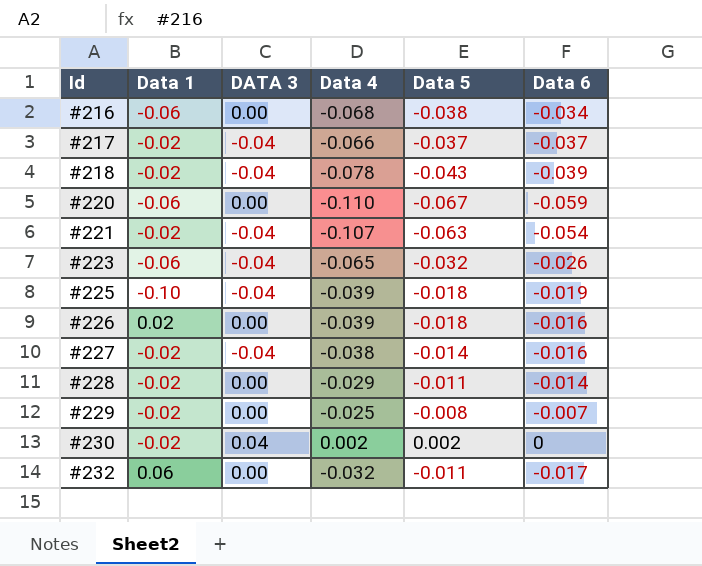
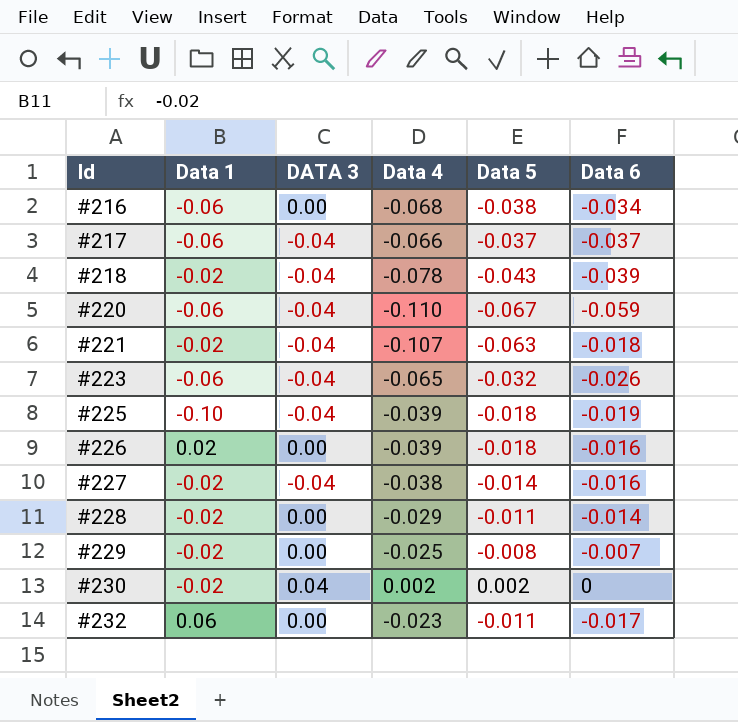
#217 | Data 1: -0.02 -> -0.06
#220 | DATA 3: 0.00 -> -0.04
#221 | Data 6: -0.054 -> -0.018
#232 | Data 4: -0.032 -> -0.023

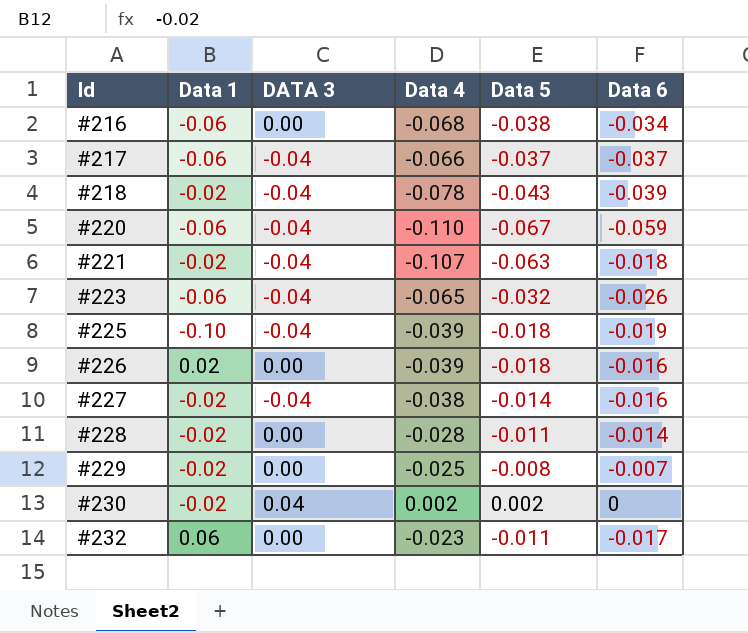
#228 | Data 4: -0.029 -> -0.028

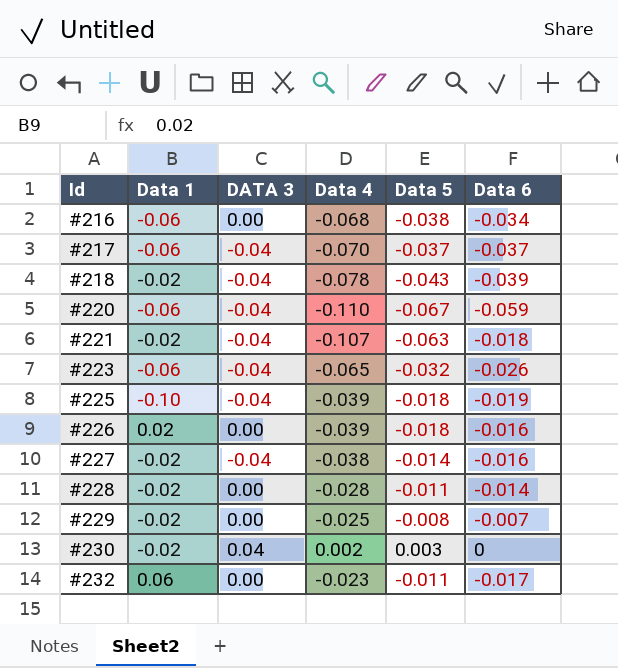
#217 | Data 4: -0.066 -> -0.070
#230 | Data 5: 0.002 -> 0.003

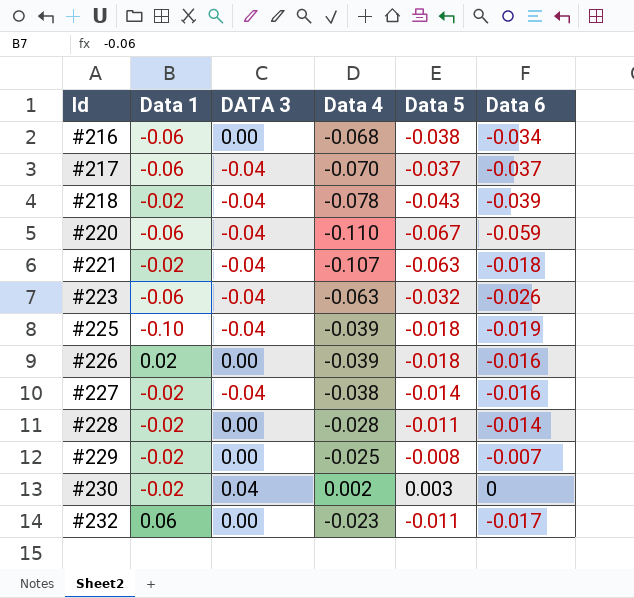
#223 | Data 4: -0.065 -> -0.063

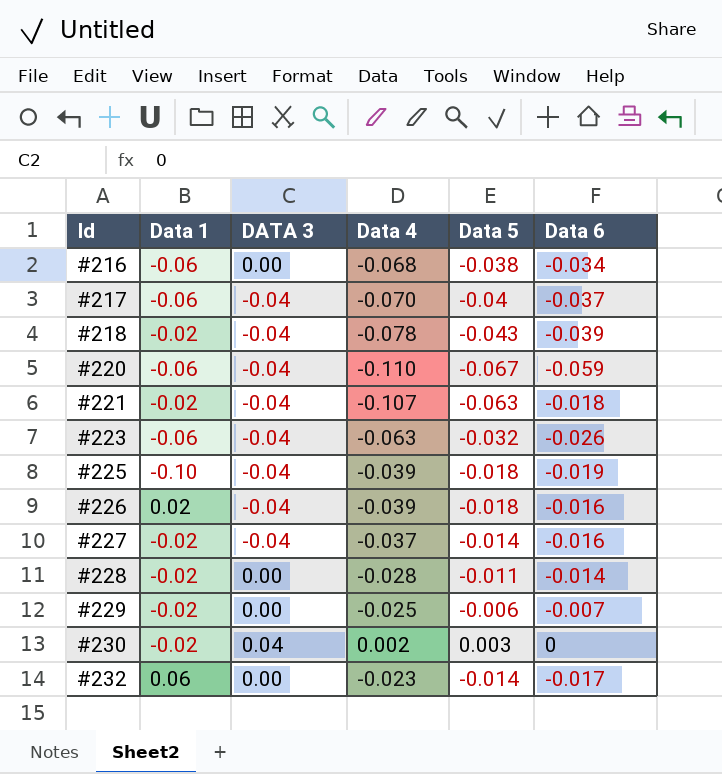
#217 | Data 5: -0.037 -> -0.04
#226 | DATA 3: 0.00 -> -0.04
#227 | Data 4: -0.038 -> -0.037
#229 | Data 5: -0.008 -> -0.006
#232 | Data 5: -0.011 -> -0.014

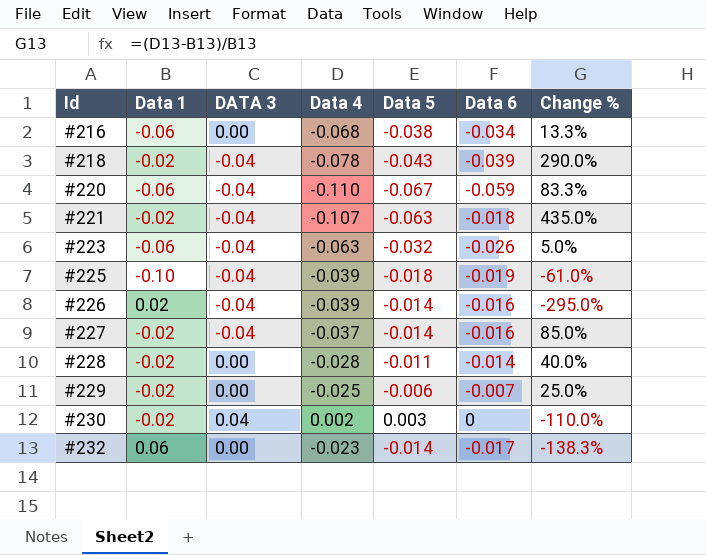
column Change % | formula: none -> ([Data 4] - [Data 1]) / [Data 1]
row #217: -0.06 | -0.04 | -0.070 | -0.04 | -0.037 -> none
#226 | Data 5: -0.018 -> -0.014

